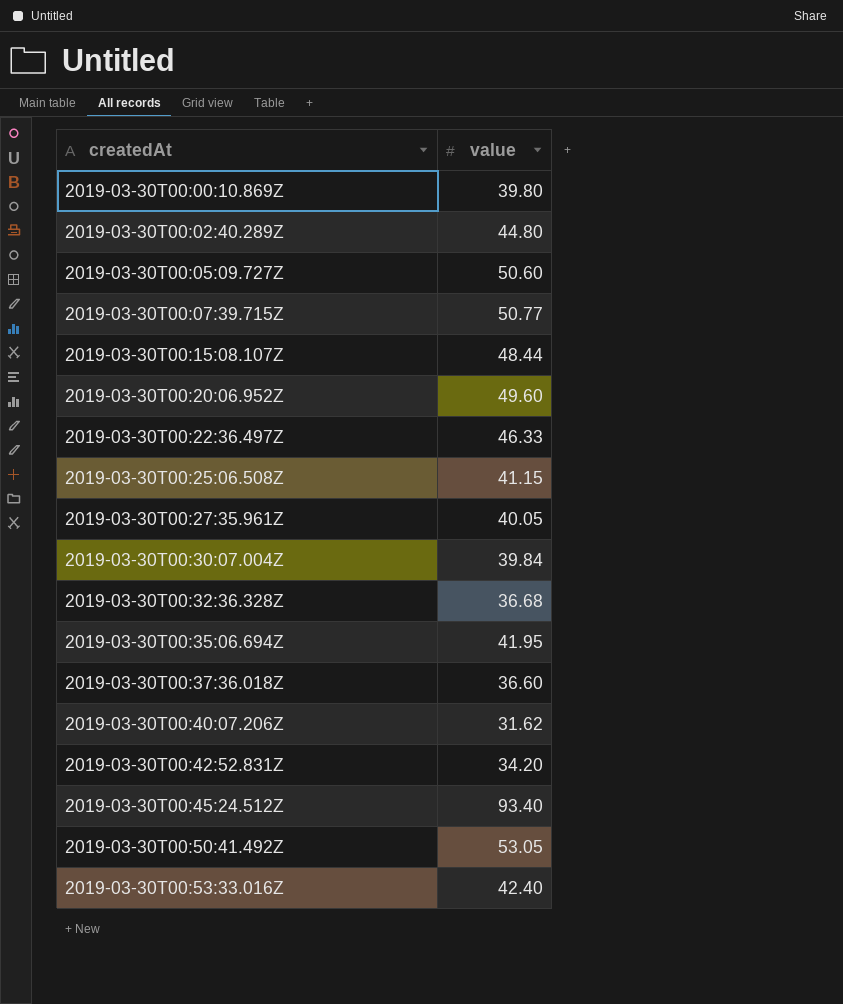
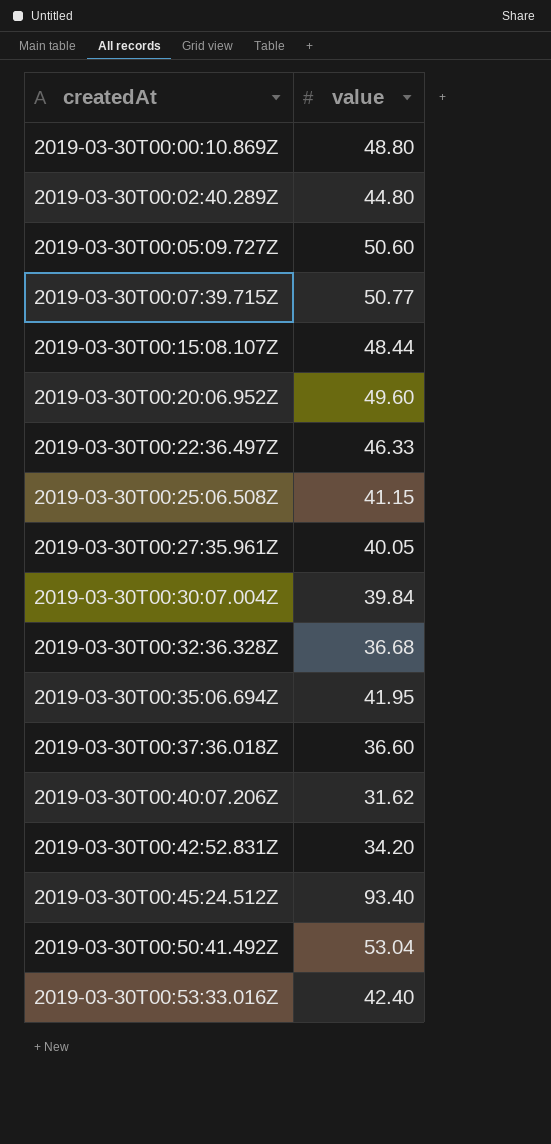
2019-03-30T00:00:10.869Z | value: 39.80 -> 48.80
2019-03-30T00:50:41.492Z | value: 53.05 -> 53.04

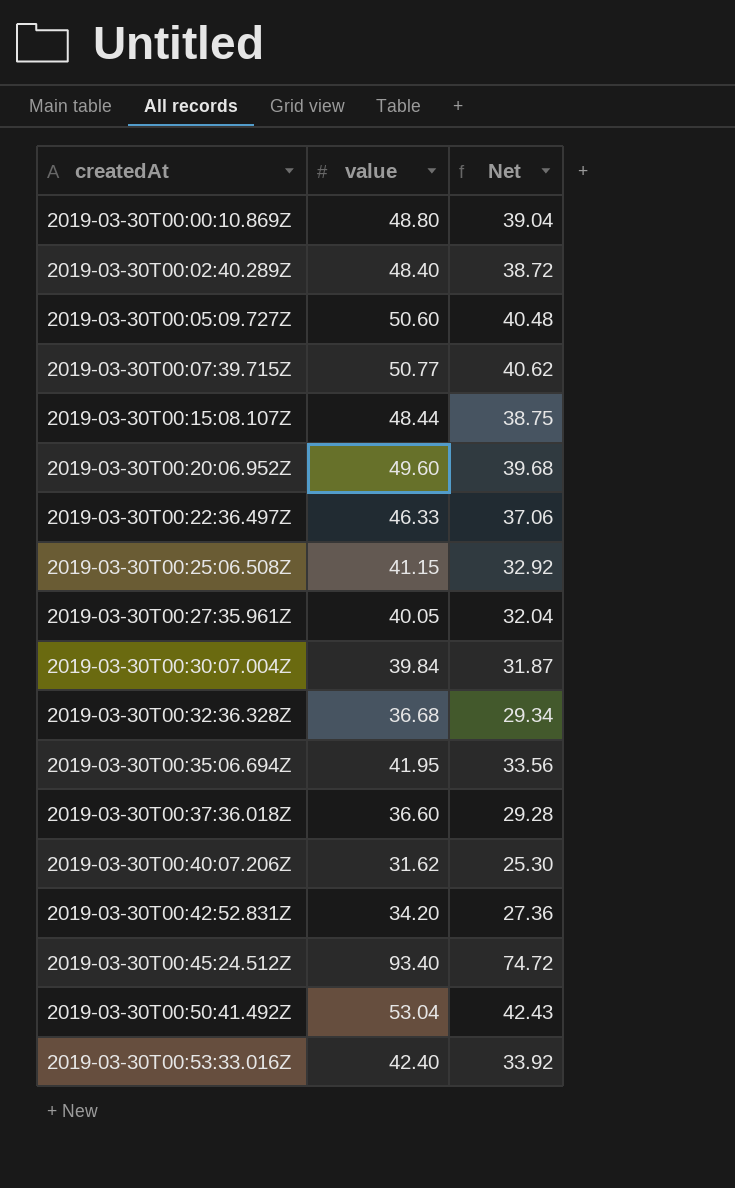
column Net | formula: none -> [value] * 0.8
2019-03-30T00:02:40.289Z | value: 44.80 -> 48.40

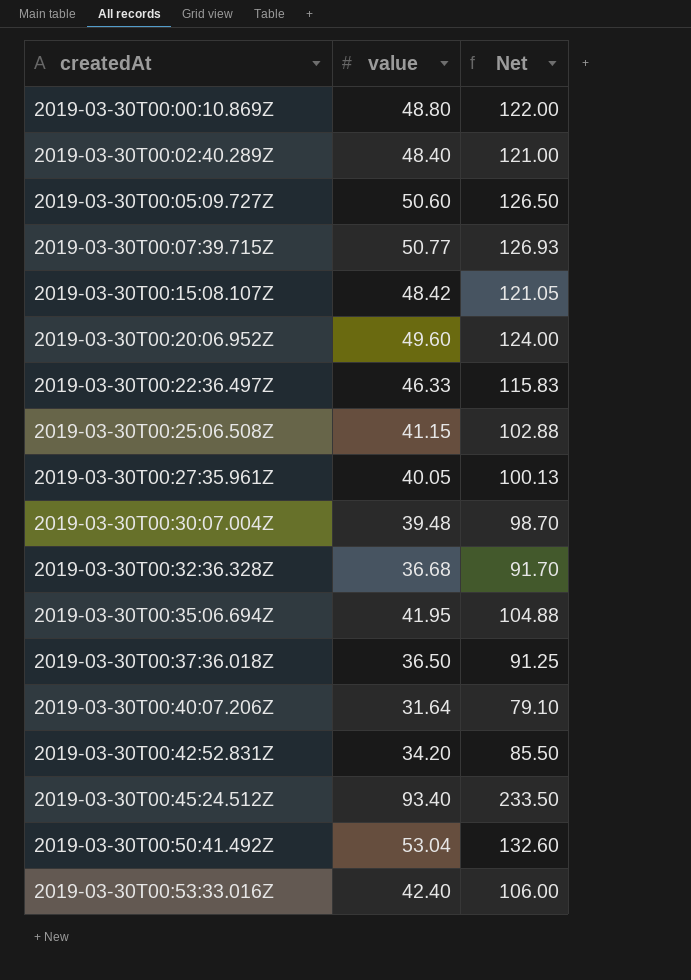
column Net | formula: [value] * 0.8 -> [value] * 2.5
2019-03-30T00:15:08.107Z | value: 48.44 -> 48.42
2019-03-30T00:30:07.004Z | value: 39.84 -> 39.48
2019-03-30T00:37:36.018Z | value: 36.60 -> 36.50
2019-03-30T00:40:07.206Z | value: 31.62 -> 31.64

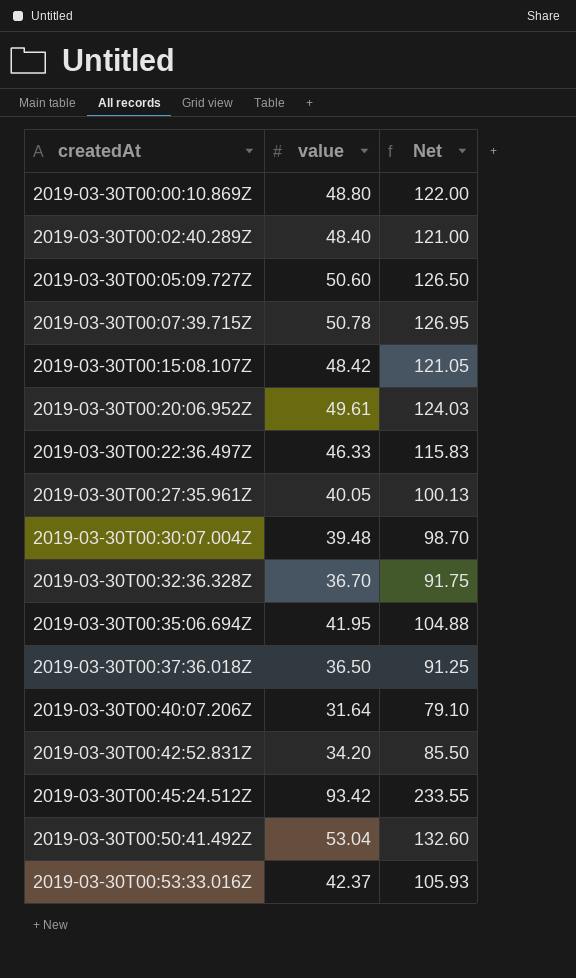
row 2019-03-30T00:25:06.508Z: 41.15 | 102.88 -> none
2019-03-30T00:07:39.715Z | value: 50.77 -> 50.78
2019-03-30T00:07:39.715Z | Net: 126.93 -> 126.95
2019-03-30T00:20:06.952Z | value: 49.60 -> 49.61
2019-03-30T00:20:06.952Z | Net: 124.00 -> 124.03
2019-03-30T00:32:36.328Z | value: 36.68 -> 36.70
2019-03-30T00:32:36.328Z | Net: 91.70 -> 91.75
2019-03-30T00:45:24.512Z | value: 93.40 -> 93.42
2019-03-30T00:45:24.512Z | Net: 233.50 -> 233.55
2019-03-30T00:53:33.016Z | value: 42.40 -> 42.37
2019-03-30T00:53:33.016Z | Net: 106.00 -> 105.93

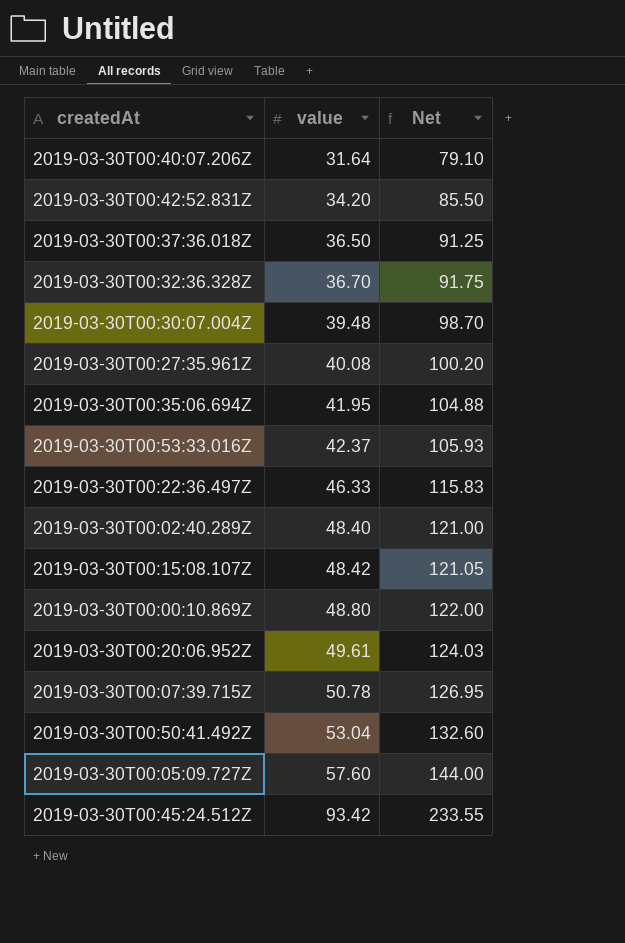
row order: createdAt ascending -> value ascending
2019-03-30T00:27:35.961Z | value: 40.05 -> 40.08
2019-03-30T00:27:35.961Z | Net: 100.13 -> 100.20
2019-03-30T00:05:09.727Z | value: 50.60 -> 57.60
2019-03-30T00:05:09.727Z | Net: 126.50 -> 144.00

